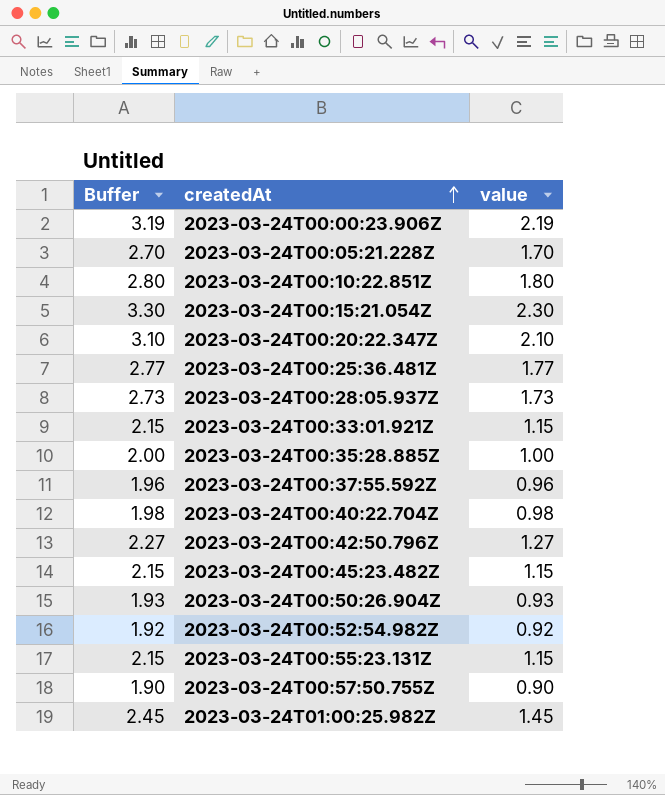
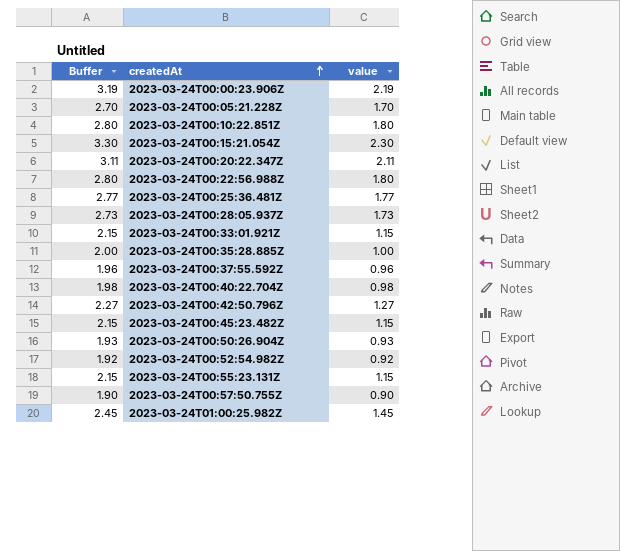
2023-03-24T00:20:22.347Z | Buffer: 3.10 -> 3.11
2023-03-24T00:20:22.347Z | value: 2.10 -> 2.11
row 2023-03-24T00:22:56.988Z: none -> 2.80 | 1.80

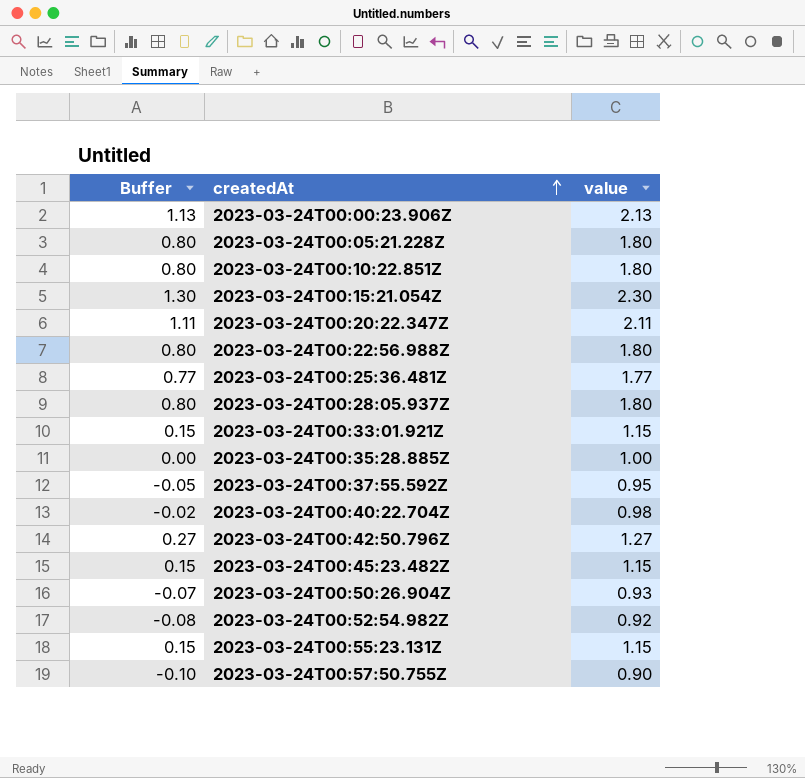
column Buffer | formula: [value] + 1 -> [value] - 1
row 2023-03-24T01:00:25.982Z: 2.45 | 1.45 -> none
2023-03-24T00:00:23.906Z | value: 2.19 -> 2.13
2023-03-24T00:05:21.228Z | value: 1.70 -> 1.80
2023-03-24T00:28:05.937Z | value: 1.73 -> 1.80
2023-03-24T00:37:55.592Z | value: 0.96 -> 0.95

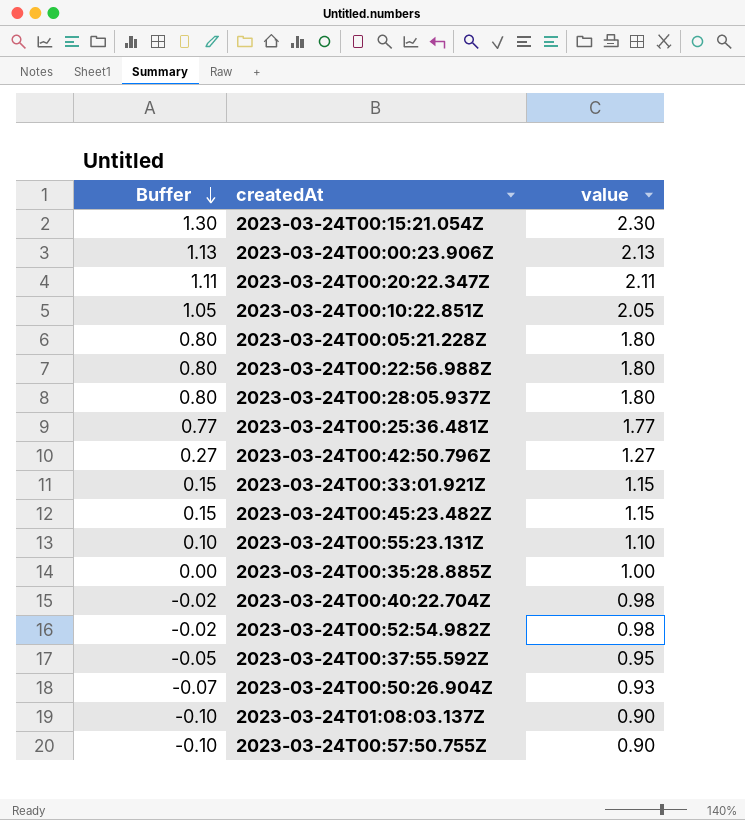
row order: createdAt ascending -> Buffer descending
2023-03-24T00:10:22.851Z | Buffer: 0.80 -> 1.05
2023-03-24T00:10:22.851Z | value: 1.80 -> 2.05
2023-03-24T00:55:23.131Z | Buffer: 0.15 -> 0.10
2023-03-24T00:55:23.131Z | value: 1.15 -> 1.10
2023-03-24T00:52:54.982Z | Buffer: -0.08 -> -0.02
2023-03-24T00:52:54.982Z | value: 0.92 -> 0.98
row 2023-03-24T01:08:03.137Z: none -> -0.10 | 0.90

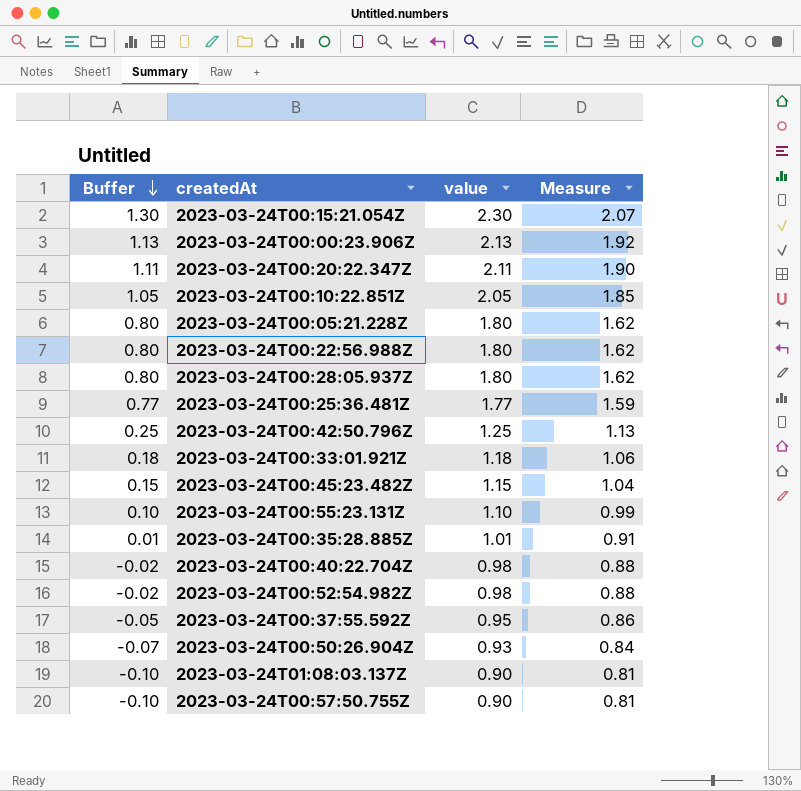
column Measure | formula: none -> [value] * 0.9
2023-03-24T00:42:50.796Z | Buffer: 0.27 -> 0.25
2023-03-24T00:42:50.796Z | value: 1.27 -> 1.25
2023-03-24T00:33:01.921Z | Buffer: 0.15 -> 0.18
2023-03-24T00:33:01.921Z | value: 1.15 -> 1.18
2023-03-24T00:35:28.885Z | Buffer: 0.00 -> 0.01
2023-03-24T00:35:28.885Z | value: 1.00 -> 1.01

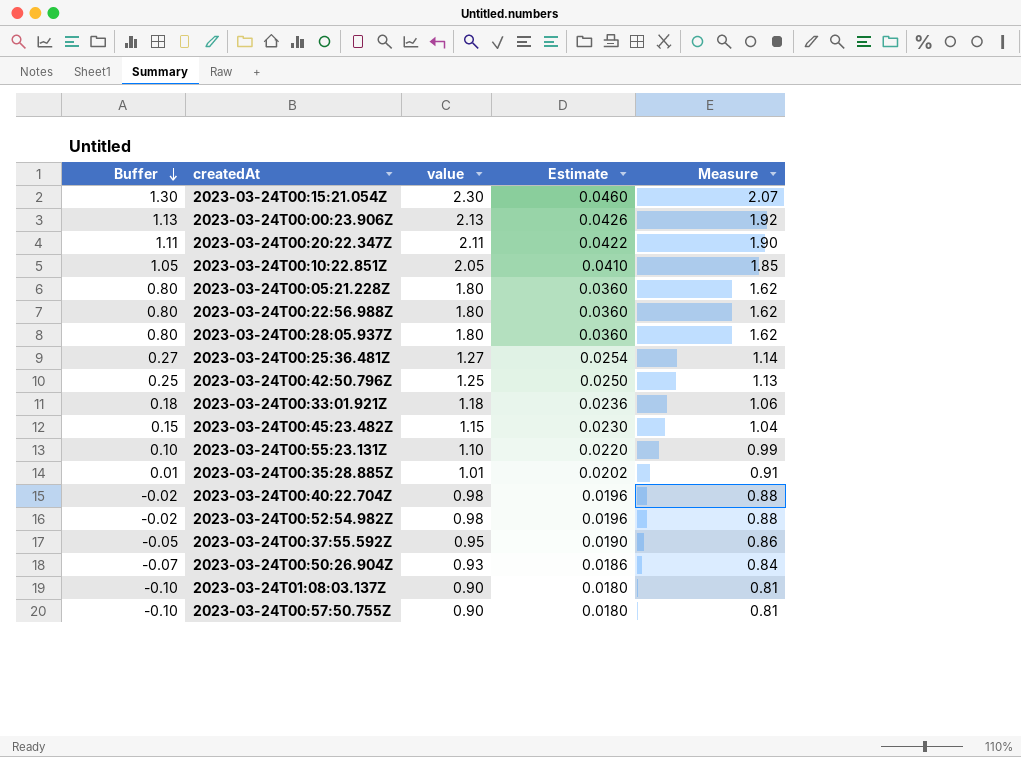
column Estimate | formula: none -> [value] * 0.02
2023-03-24T00:25:36.481Z | Buffer: 0.77 -> 0.27
2023-03-24T00:25:36.481Z | value: 1.77 -> 1.27
2023-03-24T00:25:36.481Z | Measure: 1.59 -> 1.14

